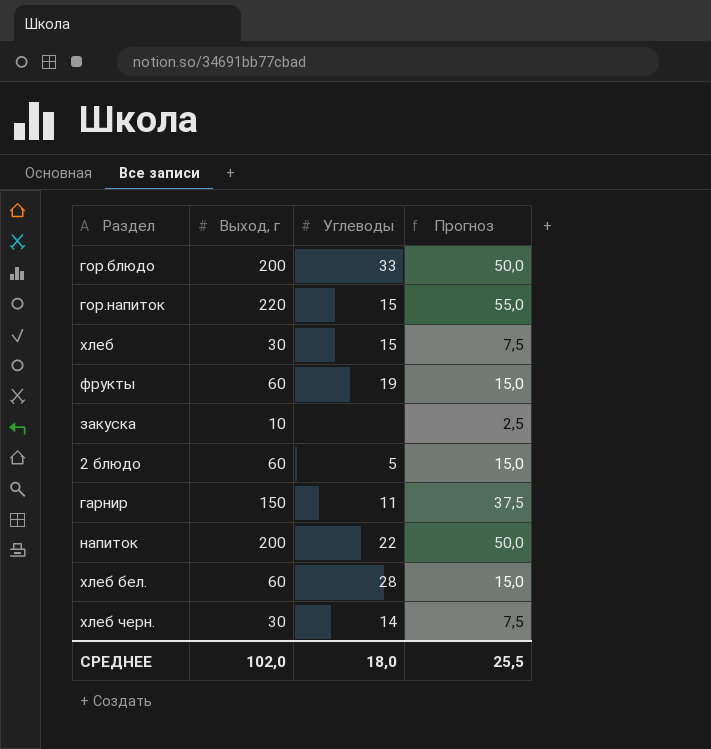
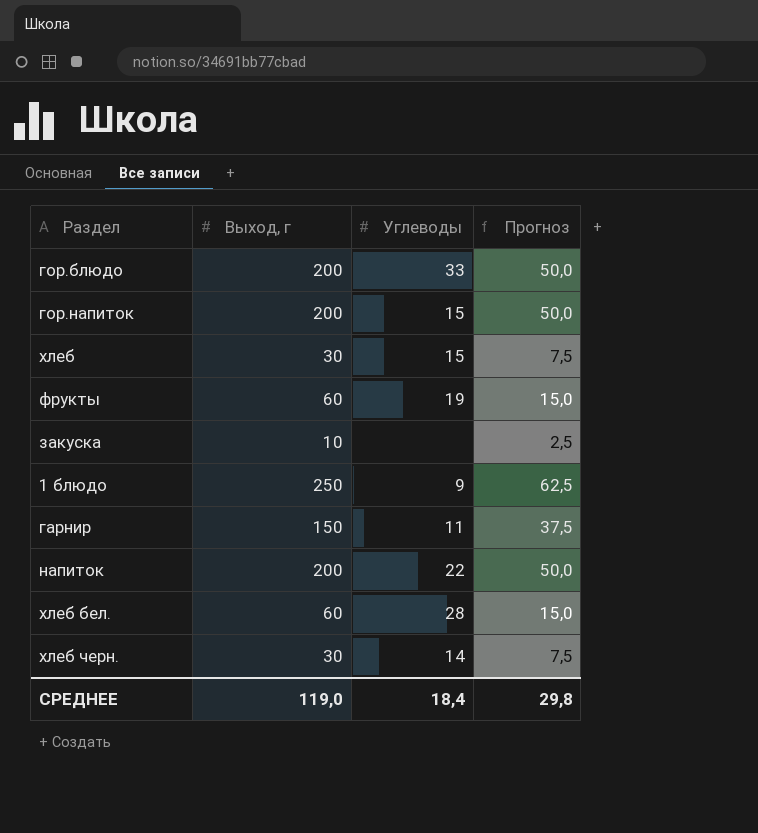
row 2 блюдо: 60 | 5 | 15,0 -> none
гор.напиток | Выход, г: 220 -> 200
гор.напиток | Прогноз: 55,0 -> 50,0
row 1 блюдо: none -> 250 | 9 | 62,5
СРЕДНЕЕ | Выход, г: 102,0 -> 119,0
СРЕДНЕЕ | Углеводы: 18,0 -> 18,4
СРЕДНЕЕ | Прогноз: 25,5 -> 29,8

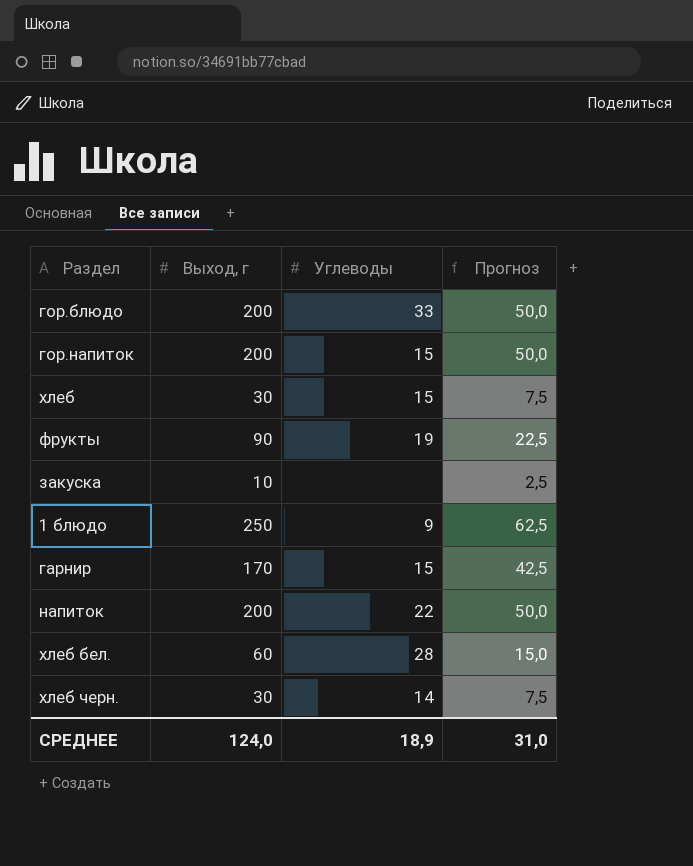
фрукты | Выход, г: 60 -> 90
фрукты | Прогноз: 15,0 -> 22,5
гарнир | Выход, г: 150 -> 170
гарнир | Углеводы: 11 -> 15
гарнир | Прогноз: 37,5 -> 42,5
СРЕДНЕЕ | Выход, г: 119,0 -> 124,0
СРЕДНЕЕ | Углеводы: 18,4 -> 18,9
СРЕДНЕЕ | Прогноз: 29,8 -> 31,0

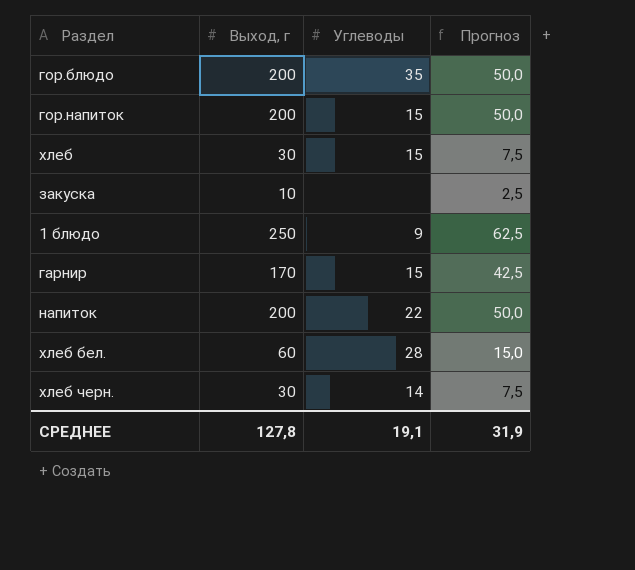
row фрукты: 90 | 19 | 22,5 -> none
гор.блюдо | Углеводы: 33 -> 35
СРЕДНЕЕ | Выход, г: 124,0 -> 127,8
СРЕДНЕЕ | Углеводы: 18,9 -> 19,1
СРЕДНЕЕ | Прогноз: 31,0 -> 31,9

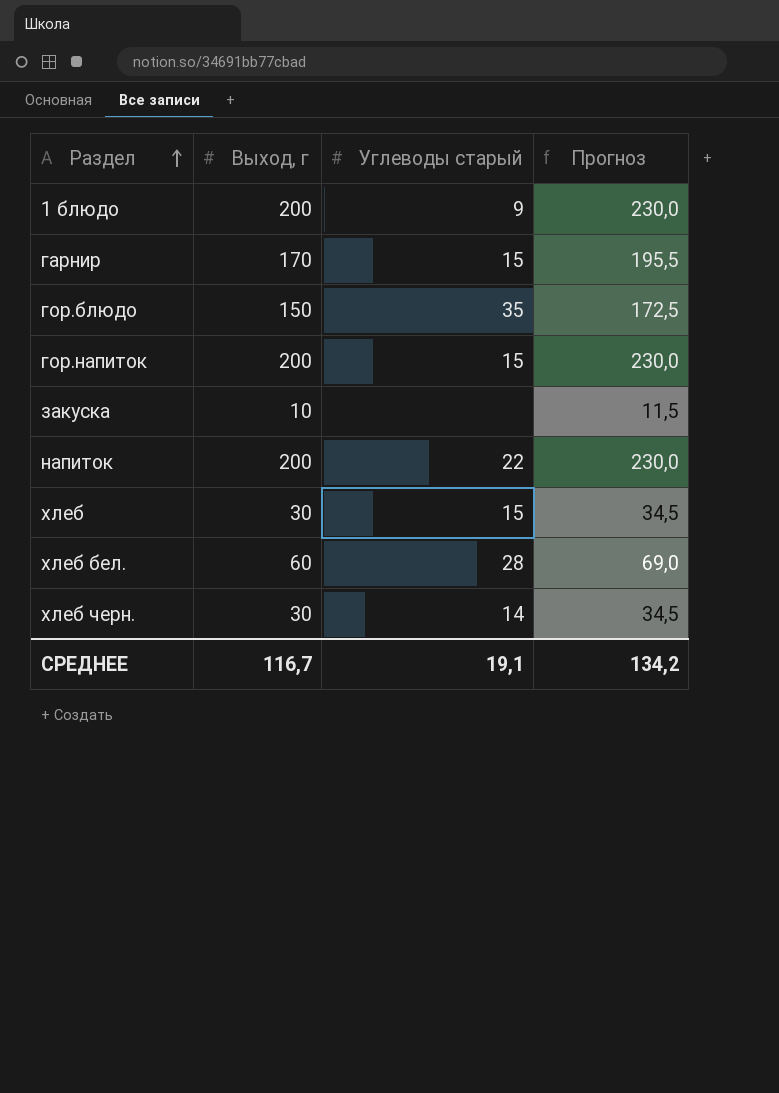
row order: none -> Раздел ascending
column name: Углеводы -> Углеводы старый
column Прогноз | formula: [Выход, г] * 0,25 -> [Выход, г] * 1,15
1 блюдо | Выход, г: 250 -> 200
гор.блюдо | Выход, г: 200 -> 150
СРЕДНЕЕ | Выход, г: 127,8 -> 116,7
СРЕДНЕЕ | Прогноз: 31,9 -> 134,2

